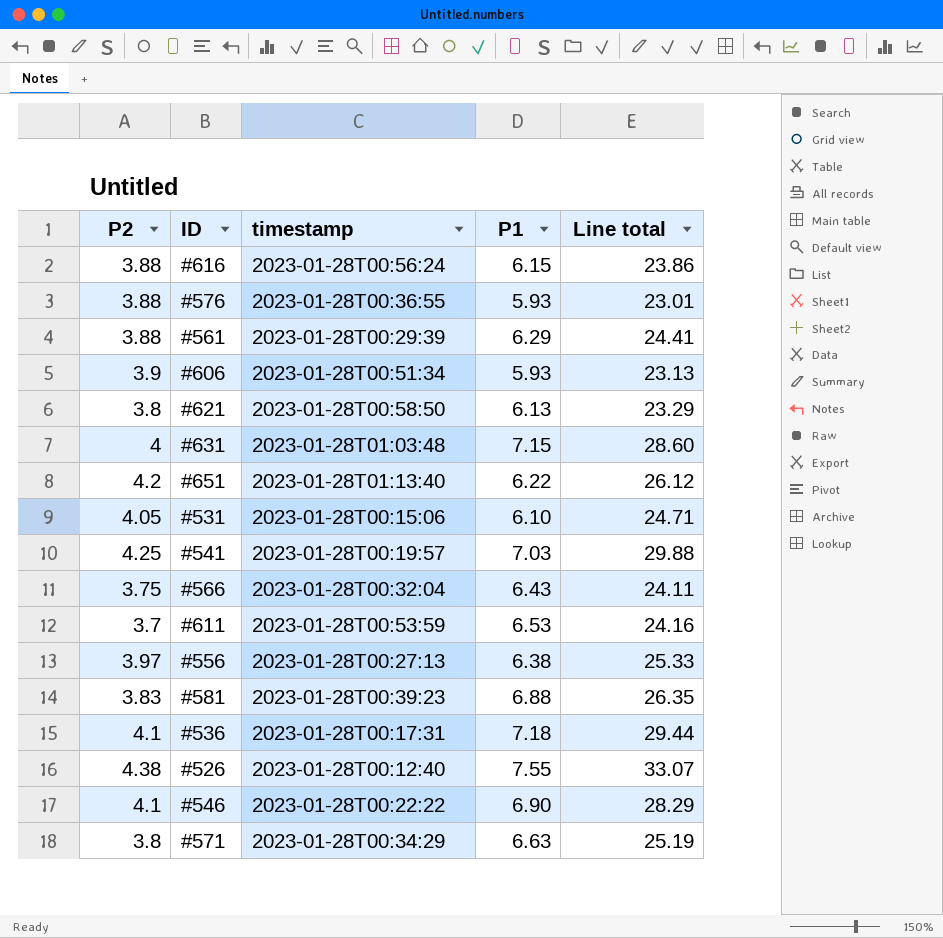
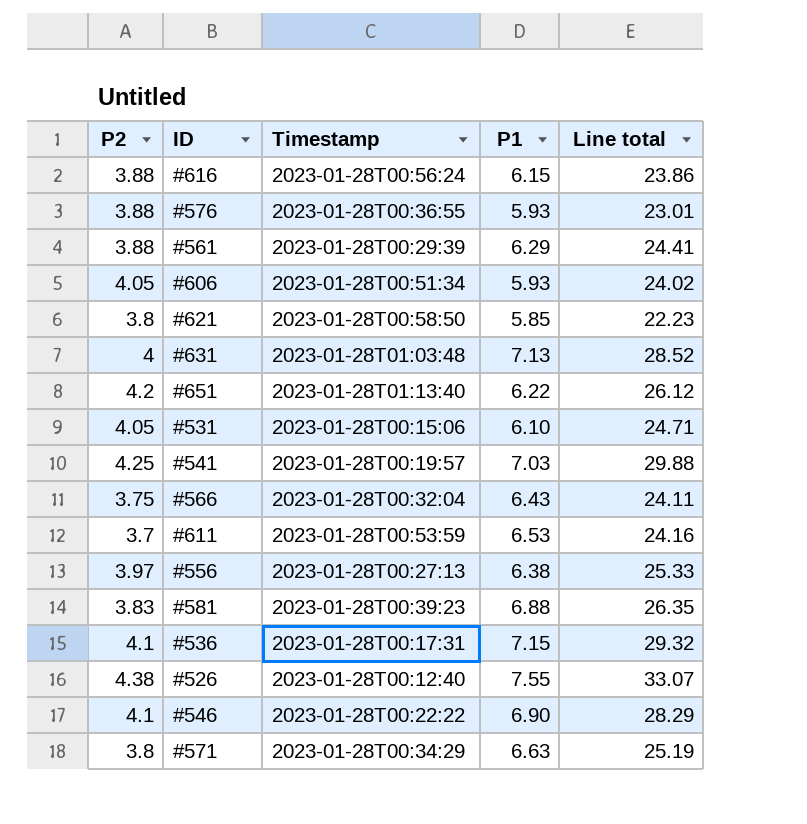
column name: timestamp -> Timestamp
#606 | P2: 3.9 -> 4.05
#606 | Line total: 23.13 -> 24.02
#621 | P1: 6.13 -> 5.85
#621 | Line total: 23.29 -> 22.23
#631 | P1: 7.15 -> 7.13
#631 | Line total: 28.60 -> 28.52
#536 | P1: 7.18 -> 7.15
#536 | Line total: 29.44 -> 29.32

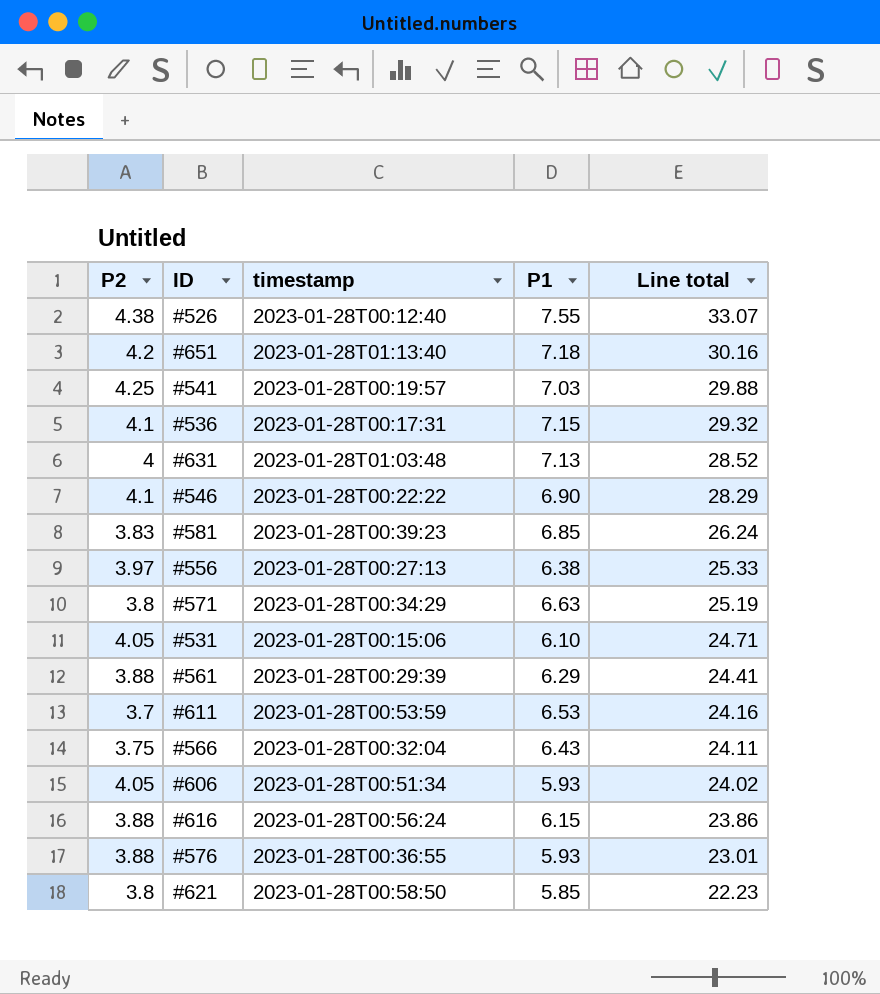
row order: none -> Line total descending
column name: Timestamp -> timestamp
#651 | P1: 6.22 -> 7.18
#651 | Line total: 26.12 -> 30.16
#581 | P1: 6.88 -> 6.85
#581 | Line total: 26.35 -> 26.24

